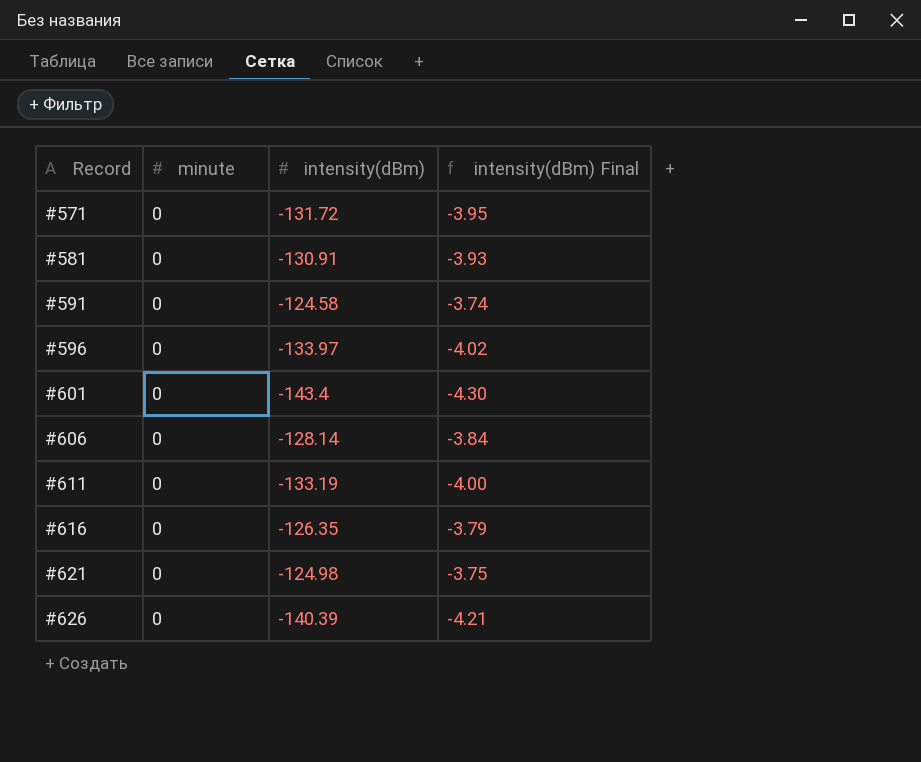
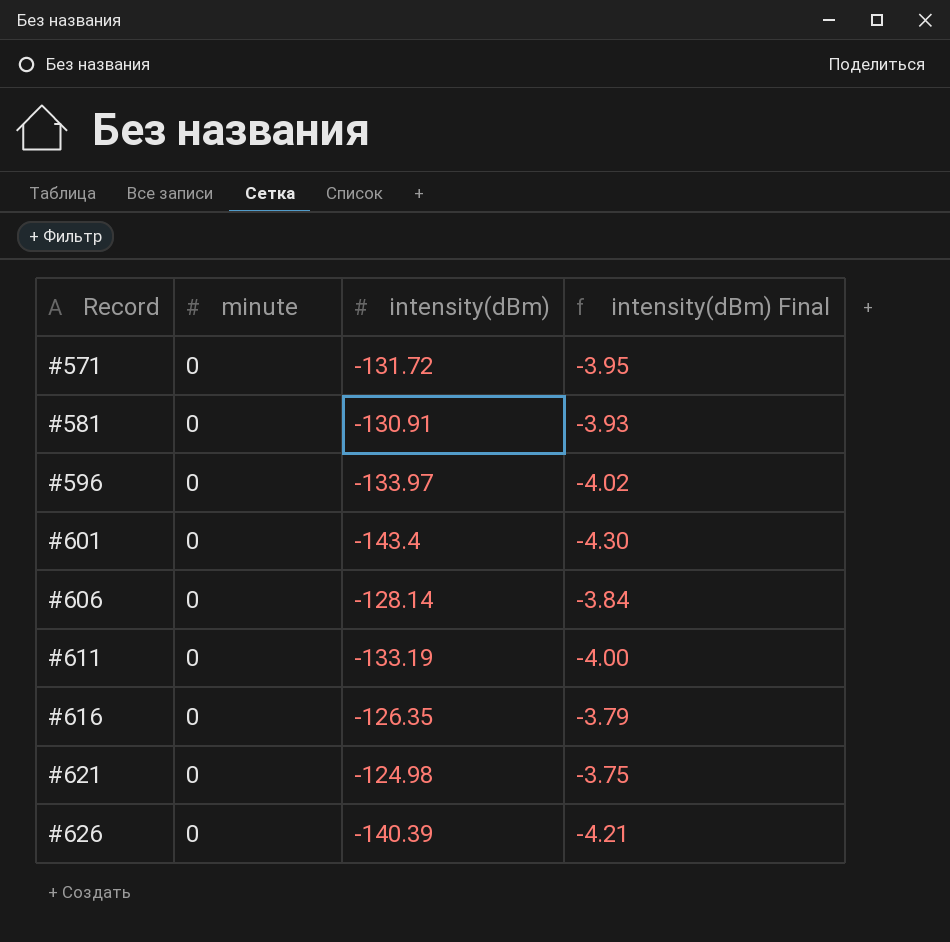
row #591: 0 | -124.58 | -3.74 -> none

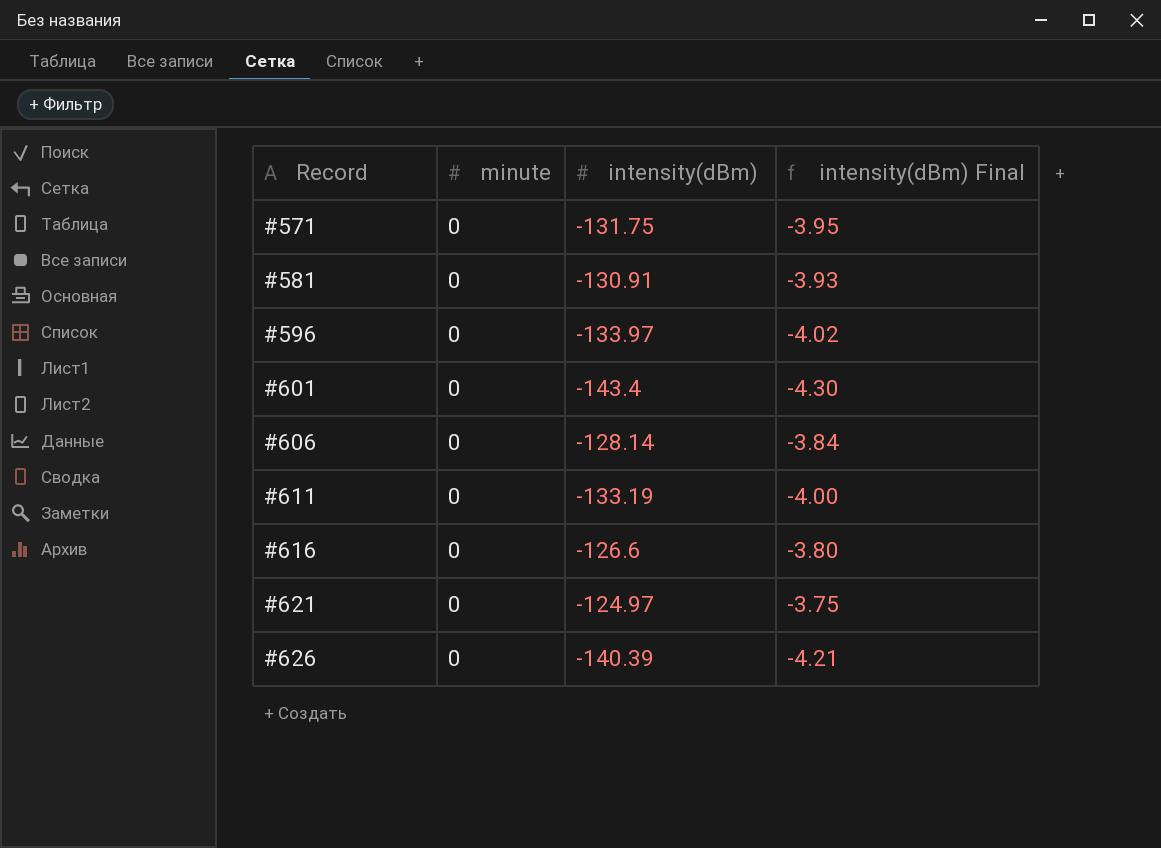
#571 | intensity(dBm): -131.72 -> -131.75
#616 | intensity(dBm): -126.35 -> -126.6
#616 | intensity(dBm) Final: -3.79 -> -3.80
#621 | intensity(dBm): -124.98 -> -124.97

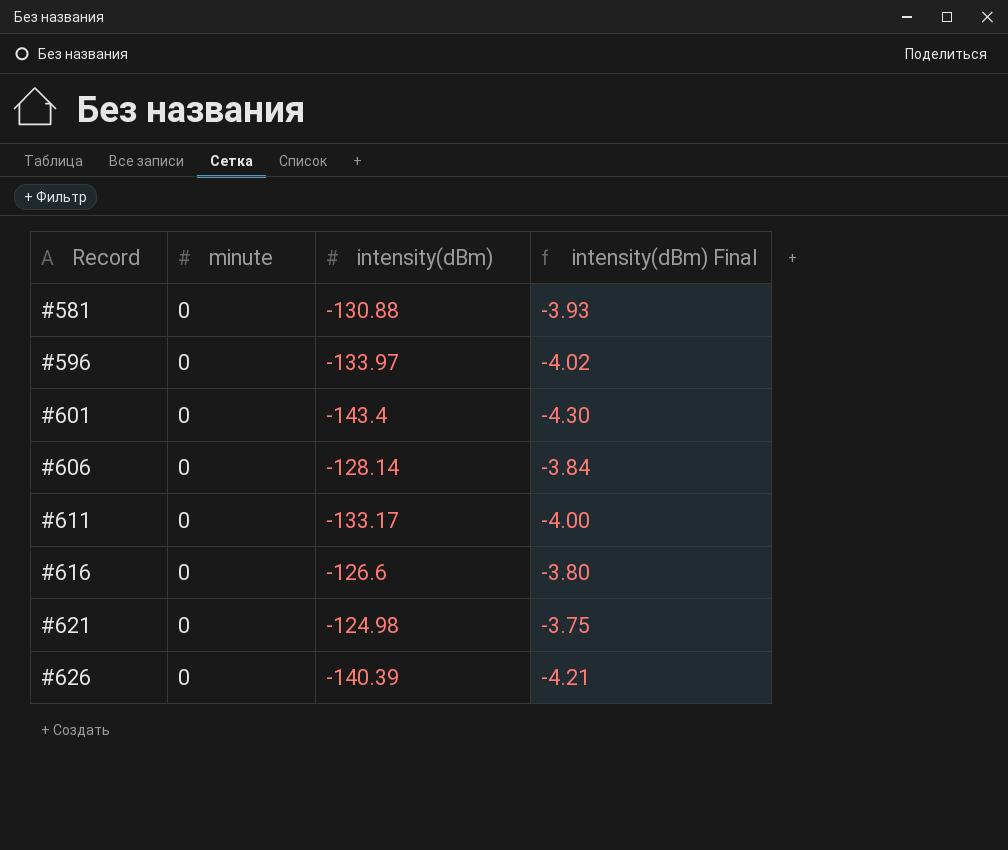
row #571: 0 | -131.75 | -3.95 -> none
#581 | intensity(dBm): -130.91 -> -130.88
#611 | intensity(dBm): -133.19 -> -133.17
#621 | intensity(dBm): -124.97 -> -124.98

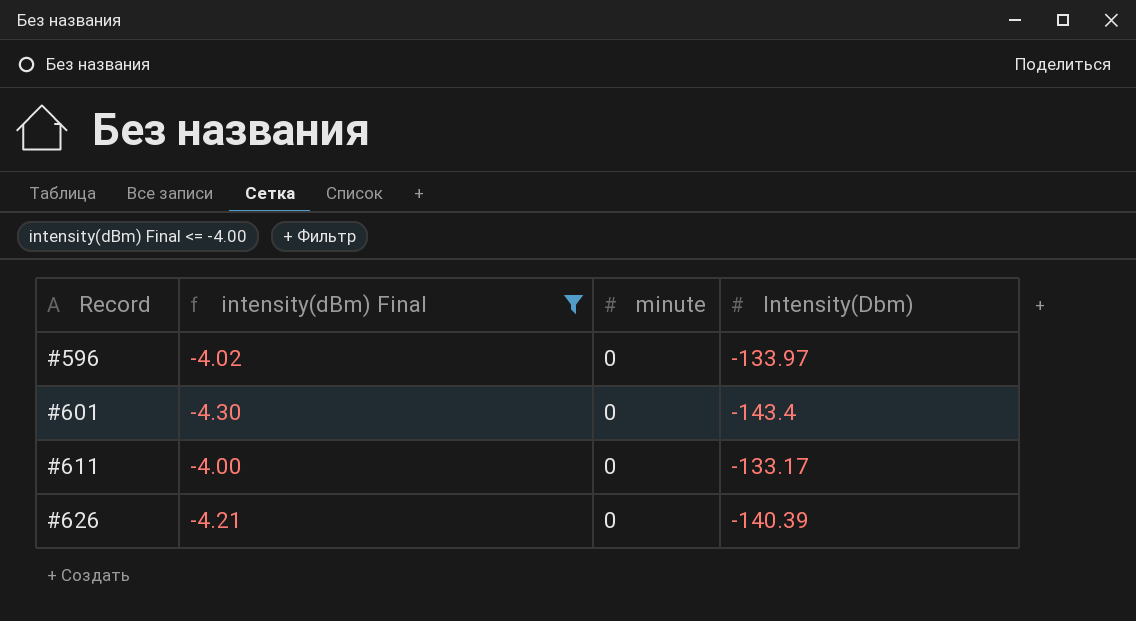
filter: none -> intensity(dBm) Final <= -4.00
column intensity(dBm) Final | position: 4 -> 2
column name: intensity(dBm) -> Intensity(Dbm)

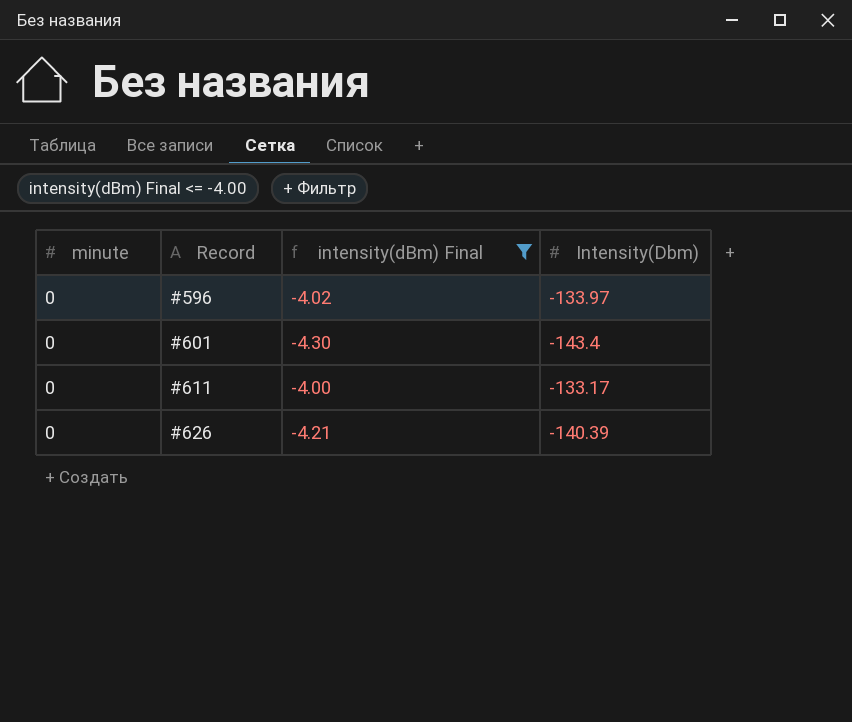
column minute | position: 3 -> 1

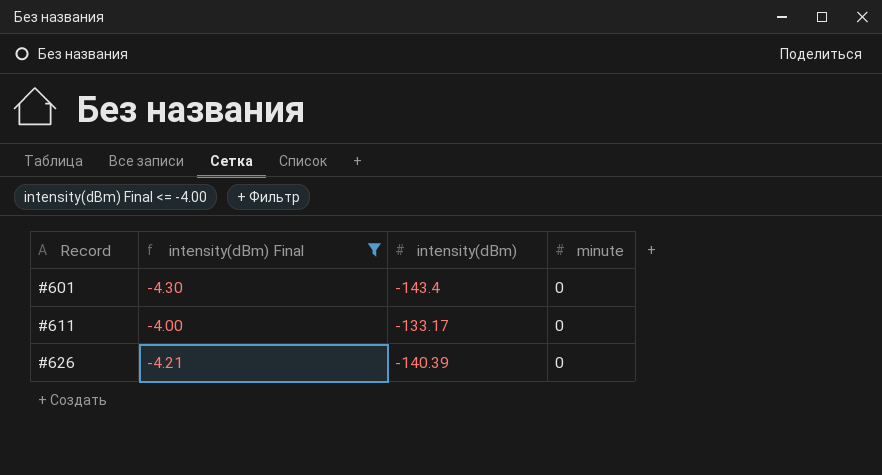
column name: Intensity(Dbm) -> intensity(dBm)
column minute | position: 1 -> 4
row #596: 0 | -4.02 | -133.97 -> none

